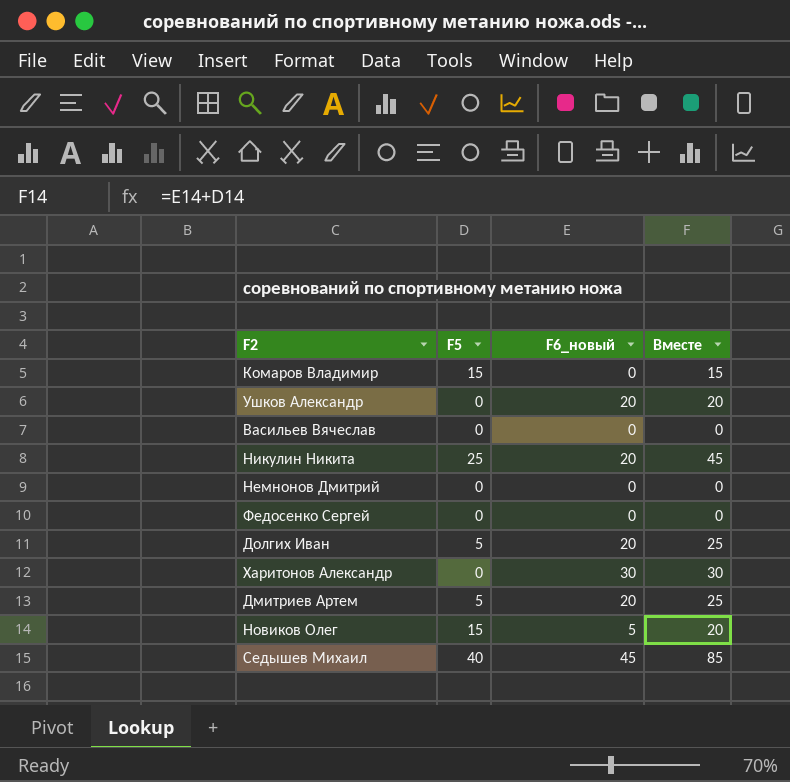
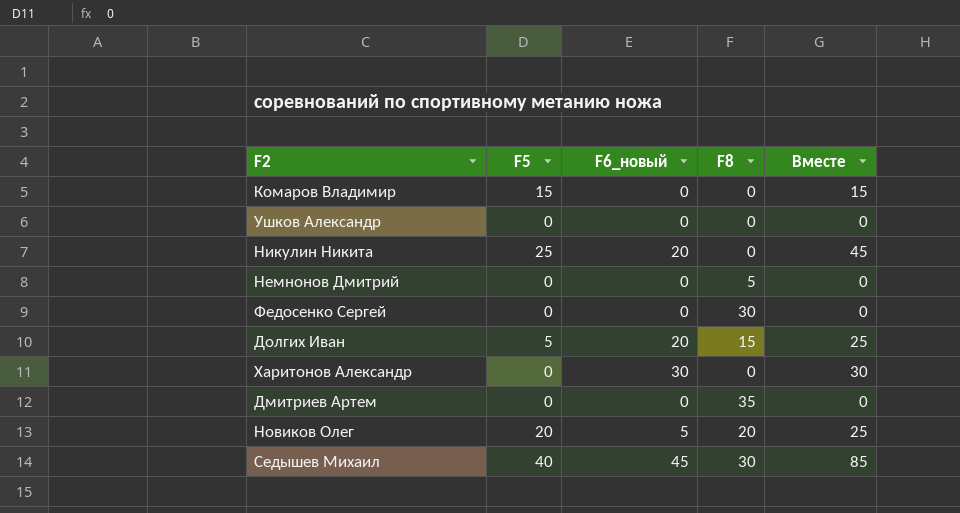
column F8 | position: none -> 4
row Васильев Вячеслав: 0 | 0 | 0 -> none
Ушков Александр | F6_новый: 20 -> 0
Ушков Александр | Вместе: 20 -> 0
Дмитриев Артем | F5: 5 -> 0
Дмитриев Артем | F6_новый: 20 -> 0
Дмитриев Артем | Вместе: 25 -> 0
Новиков Олег | F5: 15 -> 20
Новиков Олег | Вместе: 20 -> 25

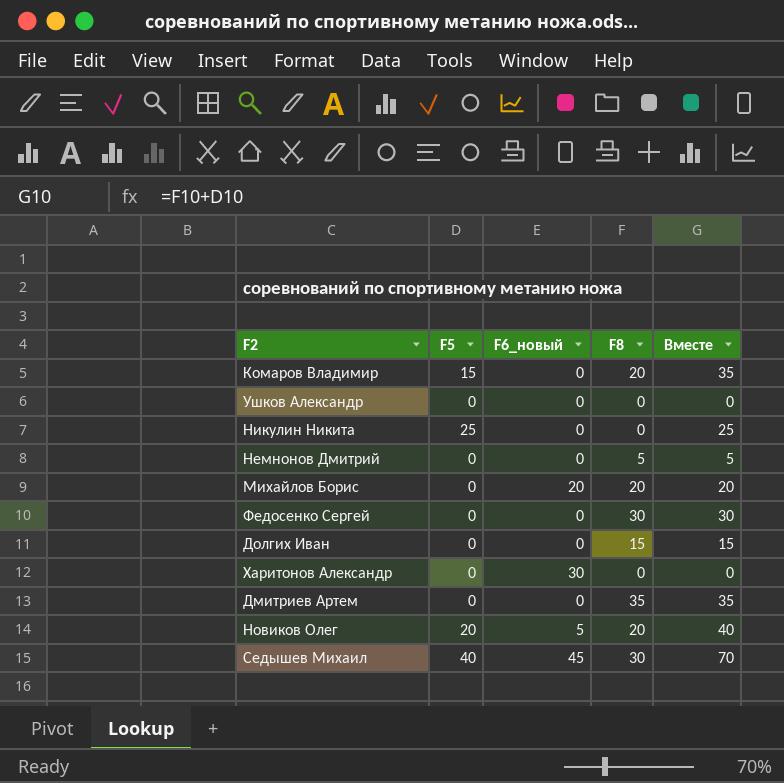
column Вместе | formula: [F5] + [F6_новый] -> [F5] + [F8]
Комаров Владимир | F8: 0 -> 20
Никулин Никита | F6_новый: 20 -> 0
row Михайлов Борис: none -> 0 | 20 | 20 | 20
Долгих Иван | F5: 5 -> 0
Долгих Иван | F6_новый: 20 -> 0

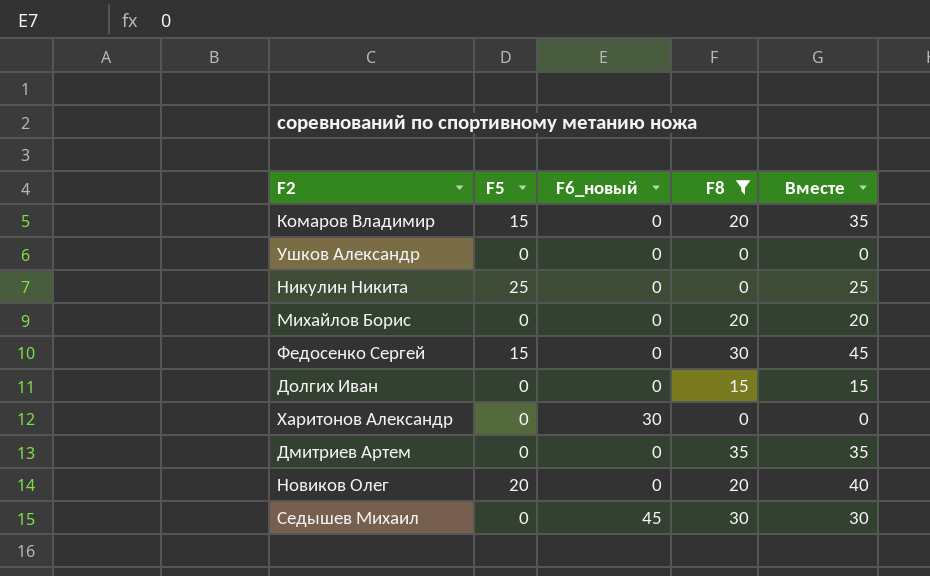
filter: none -> F8 != 5
Михайлов Борис | F6_новый: 20 -> 0
Федосенко Сергей | F5: 0 -> 15
Федосенко Сергей | Вместе: 30 -> 45
Новиков Олег | F6_новый: 5 -> 0
Седышев Михаил | F5: 40 -> 0
Седышев Михаил | Вместе: 70 -> 30

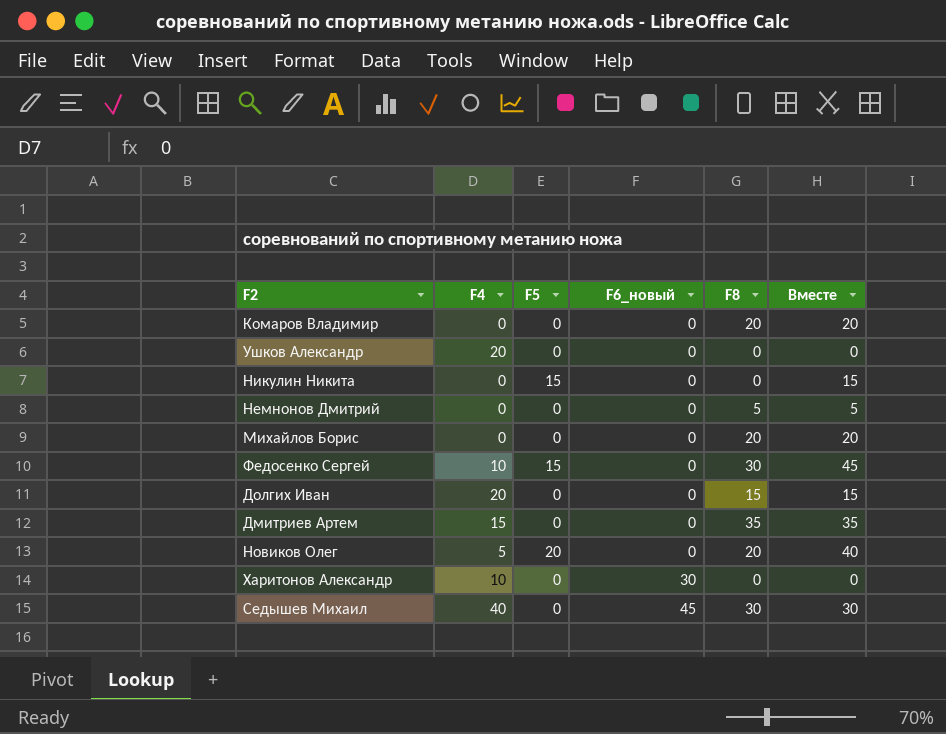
filter: F8 != 5 -> none
row order: none -> F6_новый ascending
column F4 | position: none -> 2
Комаров Владимир | F5: 15 -> 0
Комаров Владимир | Вместе: 35 -> 20
Никулин Никита | F5: 25 -> 15
Никулин Никита | Вместе: 25 -> 15

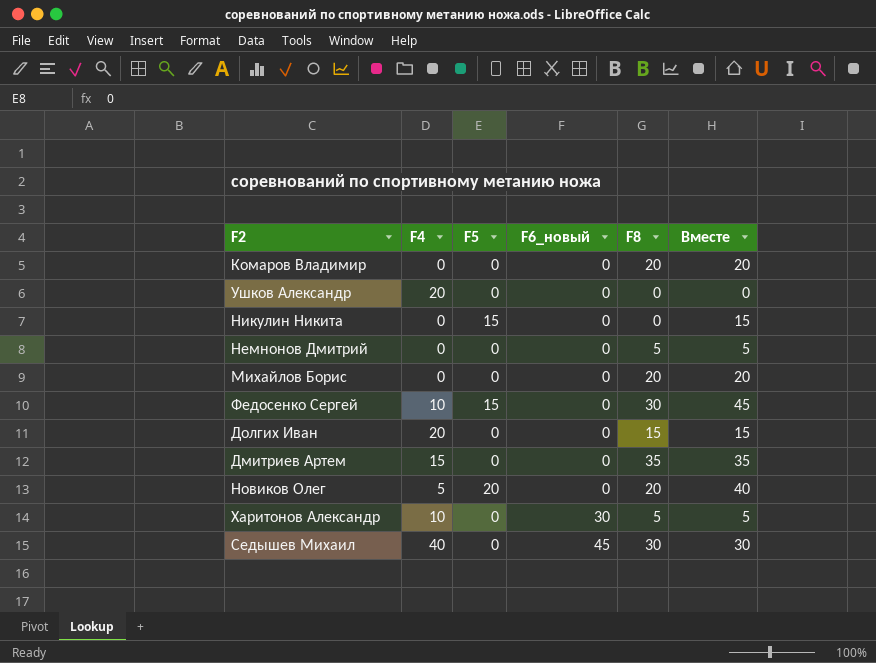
Харитонов Александр | F8: 0 -> 5
Харитонов Александр | Вместе: 0 -> 5

